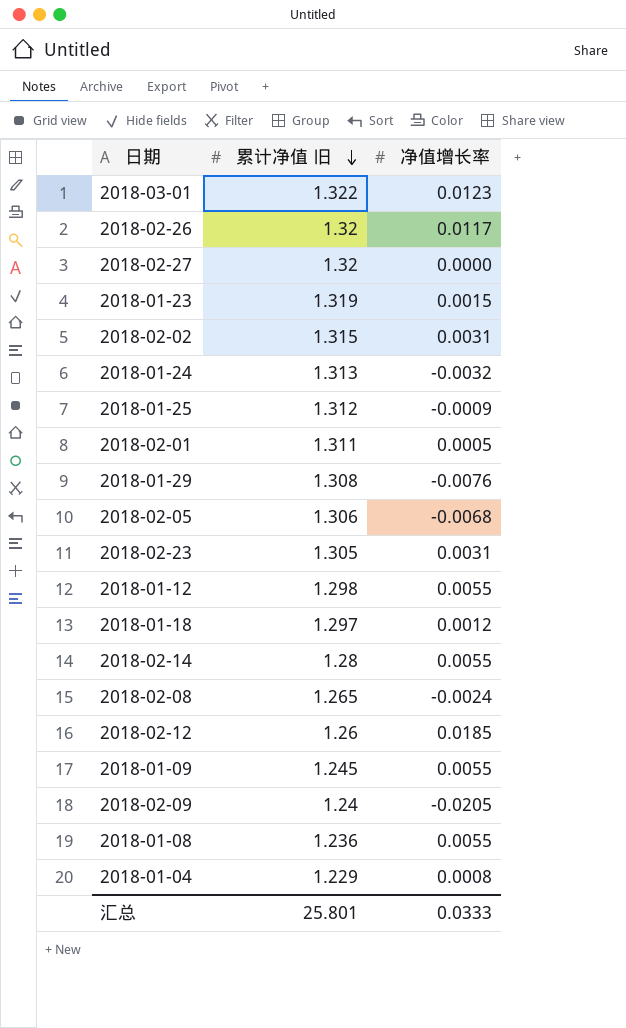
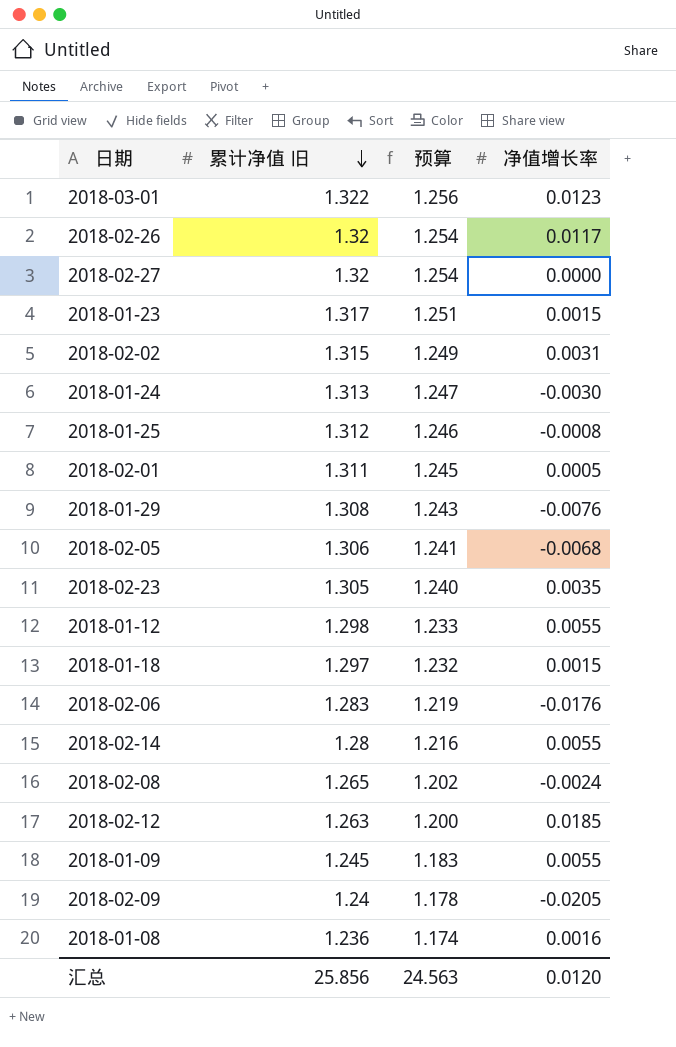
column 预算 | formula: none -> [累计净值 旧] * 0.95
row 2018-01-04: 1.229 | 0.0008 -> none
2018-01-23 | 累计净值 旧: 1.319 -> 1.317
2018-01-24 | 净值增长率: -0.0032 -> -0.0030
2018-01-25 | 净值增长率: -0.0009 -> -0.0008
2018-02-23 | 净值增长率: 0.0031 -> 0.0035
2018-01-18 | 净值增长率: 0.0012 -> 0.0015
row 2018-02-06: none -> 1.283 | 1.219 | -0.0176
2018-02-12 | 累计净值 旧: 1.26 -> 1.263
2018-01-08 | 净值增长率: 0.0055 -> 0.0016
汇总 | 累计净值 旧: 25.801 -> 25.856
汇总 | 净值增长率: 0.0333 -> 0.0120

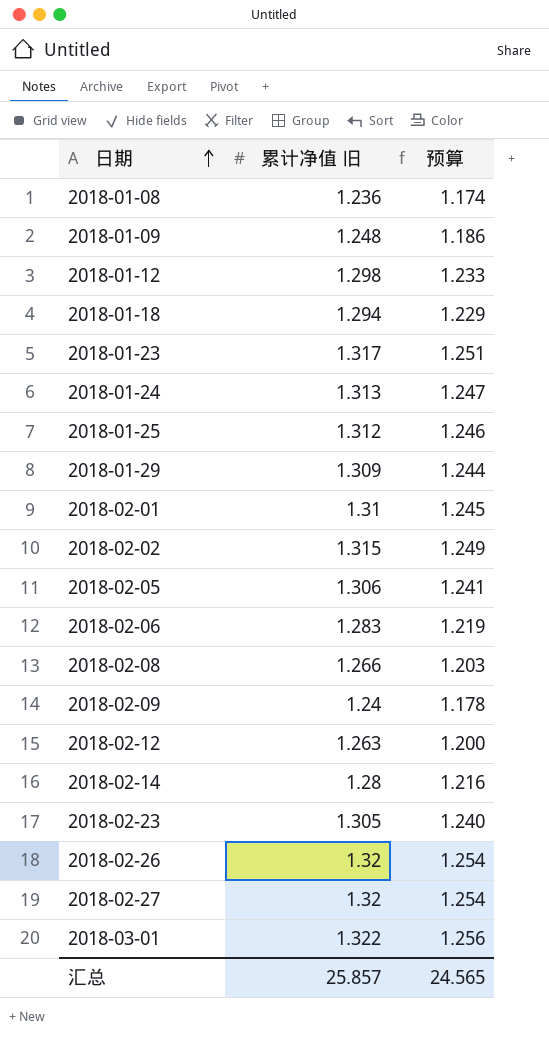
row order: 累计净值 旧 descending -> 日期 ascending
column 净值增长率 | position: 4 -> none
2018-01-09 | 累计净值 旧: 1.245 -> 1.248
2018-01-09 | 预算: 1.183 -> 1.186
2018-01-18 | 累计净值 旧: 1.297 -> 1.294
2018-01-18 | 预算: 1.232 -> 1.229
2018-01-29 | 累计净值 旧: 1.308 -> 1.309
2018-01-29 | 预算: 1.243 -> 1.244
2018-02-01 | 累计净值 旧: 1.311 -> 1.31
2018-02-08 | 累计净值 旧: 1.265 -> 1.266
2018-02-08 | 预算: 1.202 -> 1.203
汇总 | 累计净值 旧: 25.856 -> 25.857
汇总 | 预算: 24.563 -> 24.565

